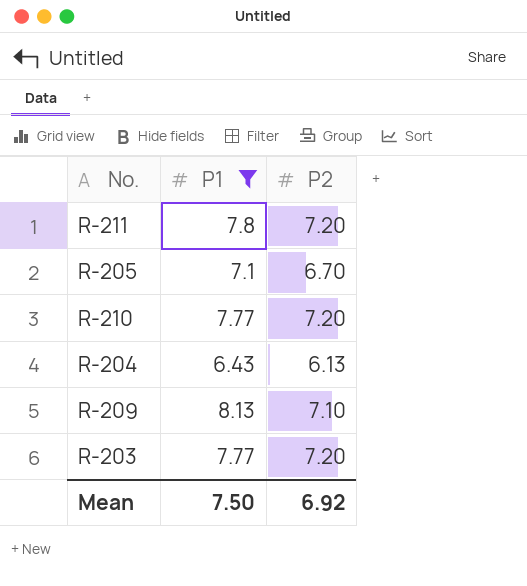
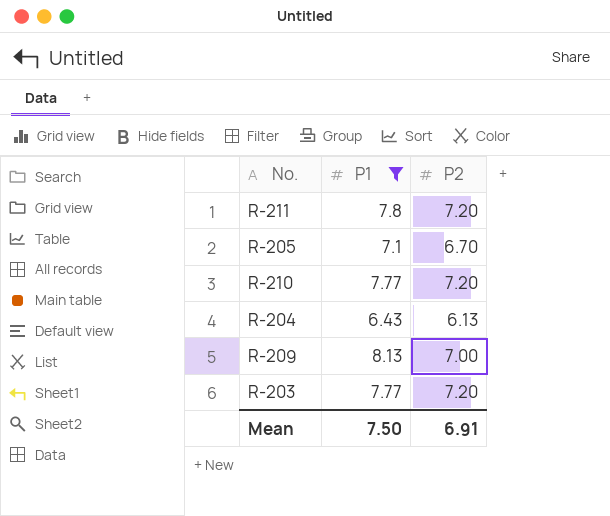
R-209 | P2: 7.10 -> 7.00
Mean | P2: 6.92 -> 6.91

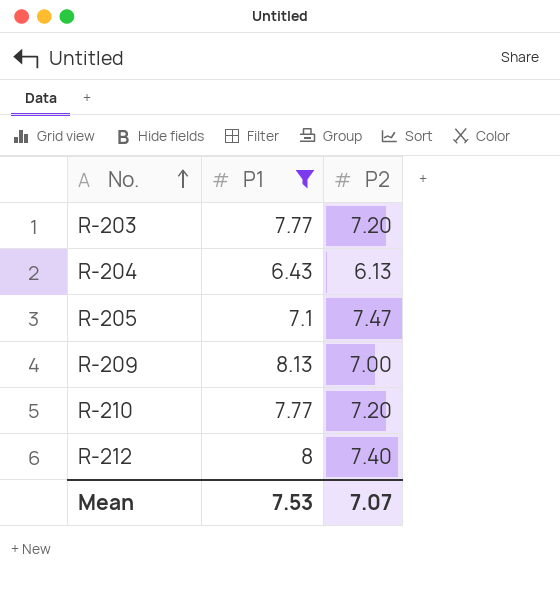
row order: none -> No. ascending
row R-211: 7.8 | 7.20 -> none
R-205 | P2: 6.70 -> 7.47
row R-212: none -> 8 | 7.40
Mean | P1: 7.50 -> 7.53
Mean | P2: 6.91 -> 7.07

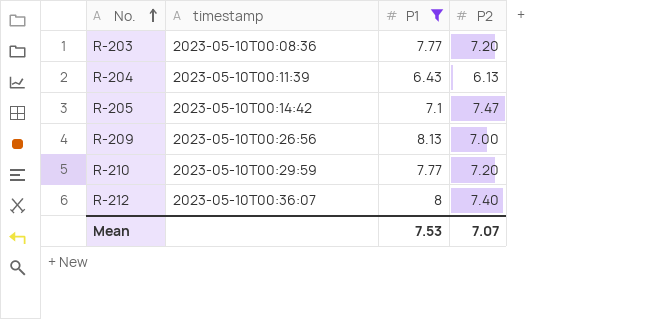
column timestamp | position: none -> 2

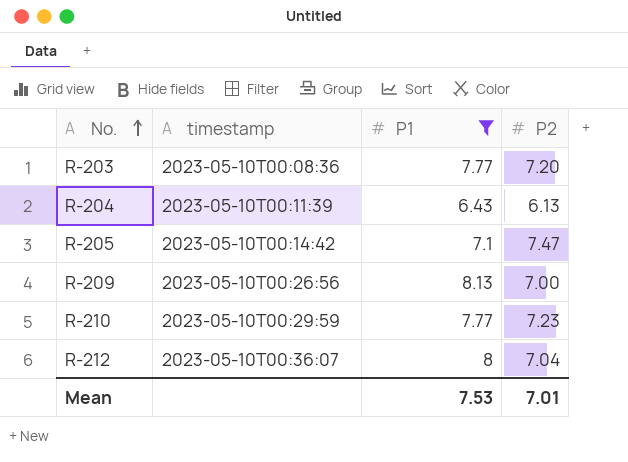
R-210 | P2: 7.20 -> 7.23
R-212 | P2: 7.40 -> 7.04
Mean | P2: 7.07 -> 7.01

